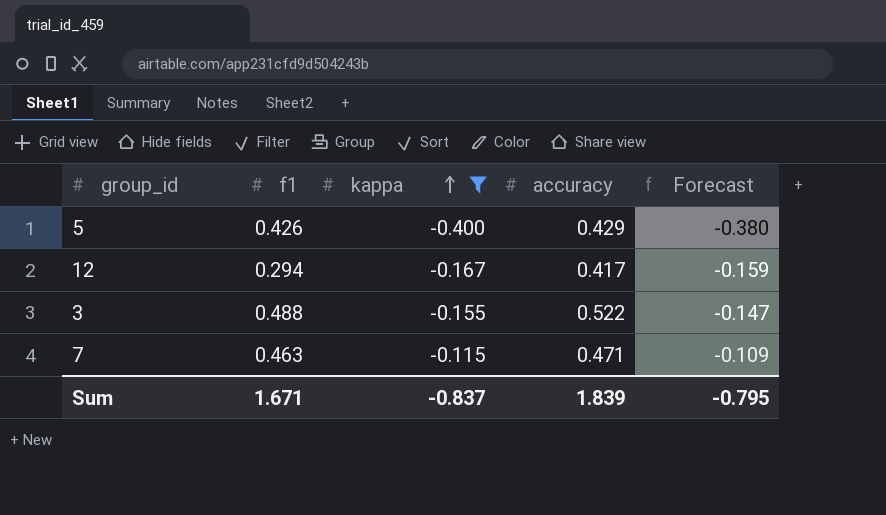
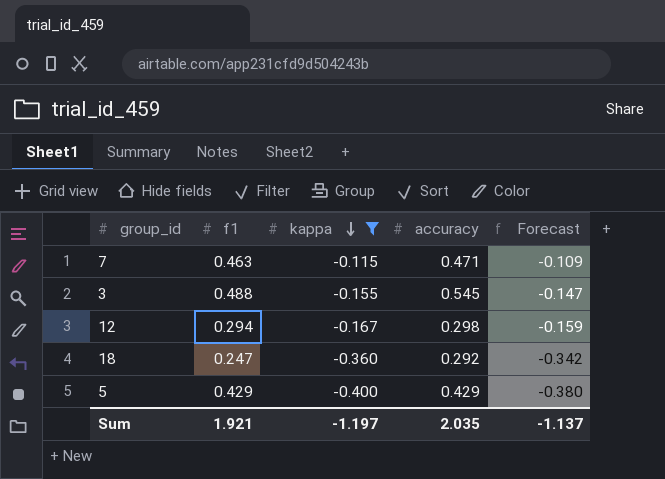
row order: kappa ascending -> kappa descending
3 | accuracy: 0.522 -> 0.545
12 | accuracy: 0.417 -> 0.298
row 18: none -> 0.247 | -0.360 | 0.292 | -0.342
5 | f1: 0.426 -> 0.429
Sum | f1: 1.671 -> 1.921
Sum | kappa: -0.837 -> -1.197
Sum | accuracy: 1.839 -> 2.035
Sum | Forecast: -0.795 -> -1.137

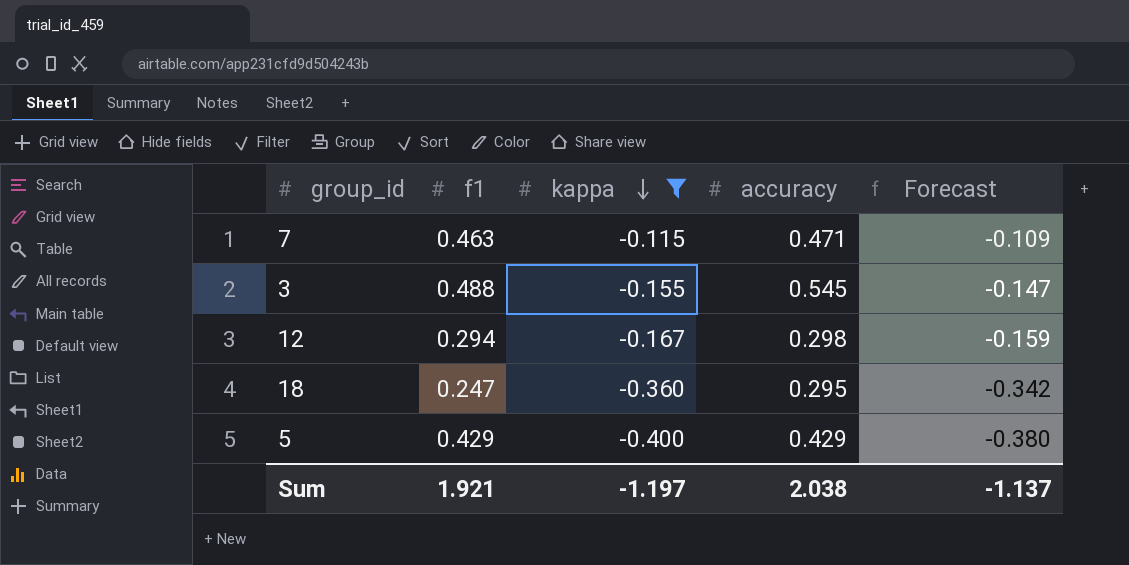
18 | accuracy: 0.292 -> 0.295
Sum | accuracy: 2.035 -> 2.038

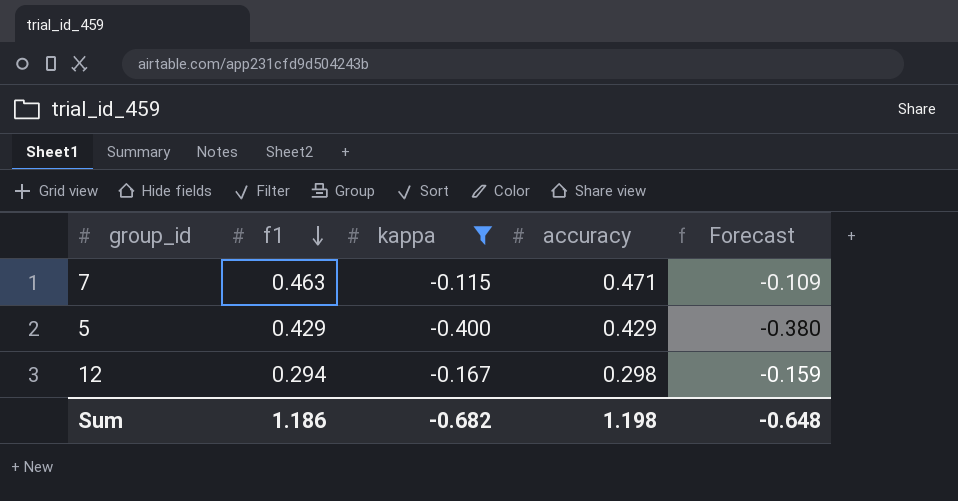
row order: kappa descending -> f1 descending
row 3: 0.488 | -0.155 | 0.545 | -0.147 -> none
row 18: 0.247 | -0.360 | 0.295 | -0.342 -> none
Sum | f1: 1.921 -> 1.186
Sum | kappa: -1.197 -> -0.682
Sum | accuracy: 2.038 -> 1.198
Sum | Forecast: -1.137 -> -0.648

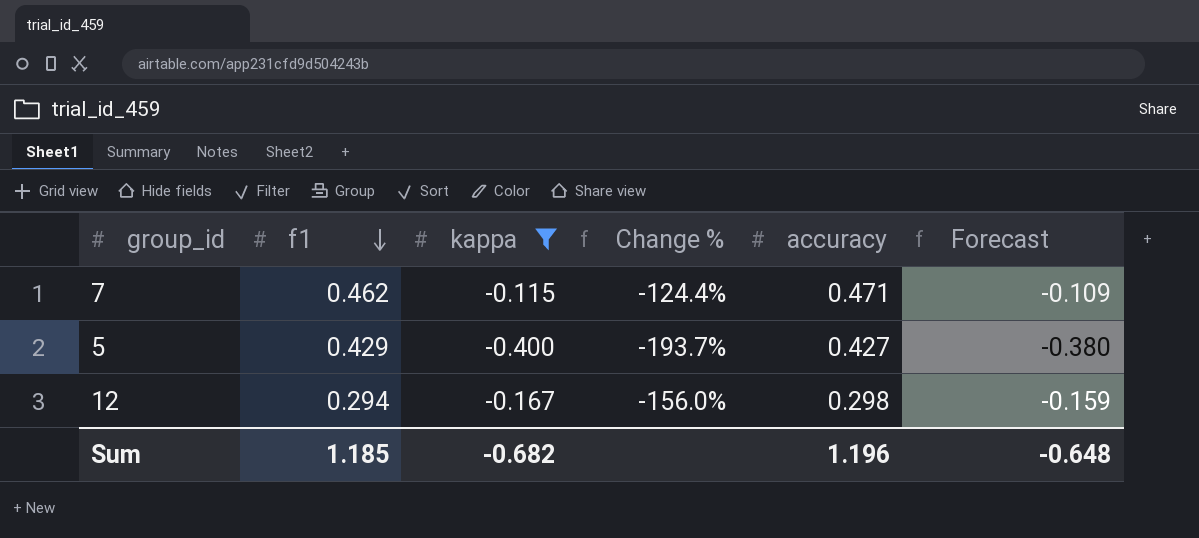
column Change % | formula: none -> ([kappa] - [accuracy]) / [accuracy]
7 | f1: 0.463 -> 0.462
5 | accuracy: 0.429 -> 0.427
Sum | f1: 1.186 -> 1.185
Sum | accuracy: 1.198 -> 1.196

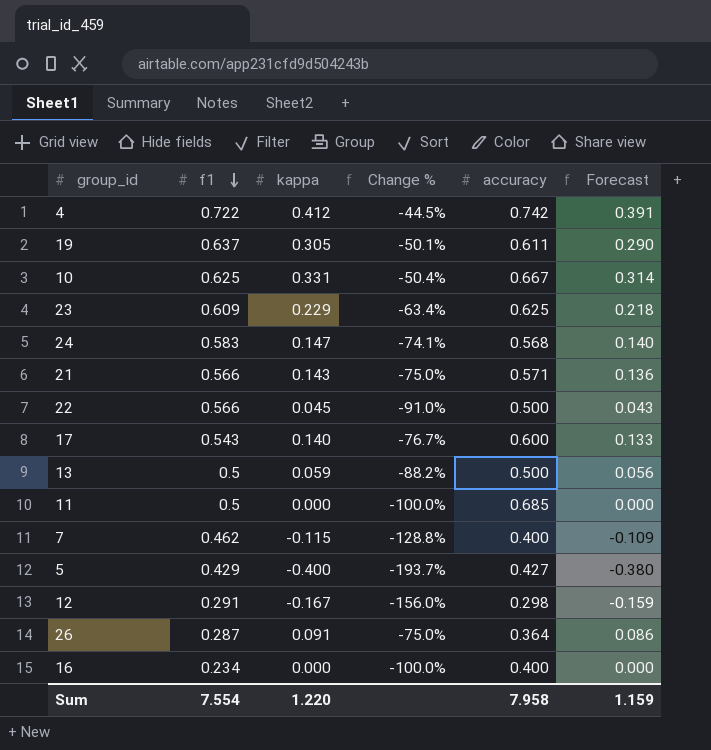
filter: kappa <= -0.115 -> none
7 | Change %: -124.4% -> -128.8%
7 | accuracy: 0.471 -> 0.400
12 | f1: 0.294 -> 0.291
Sum | f1: 1.185 -> 7.554
Sum | kappa: -0.682 -> 1.220
Sum | accuracy: 1.196 -> 7.958
Sum | Forecast: -0.648 -> 1.159

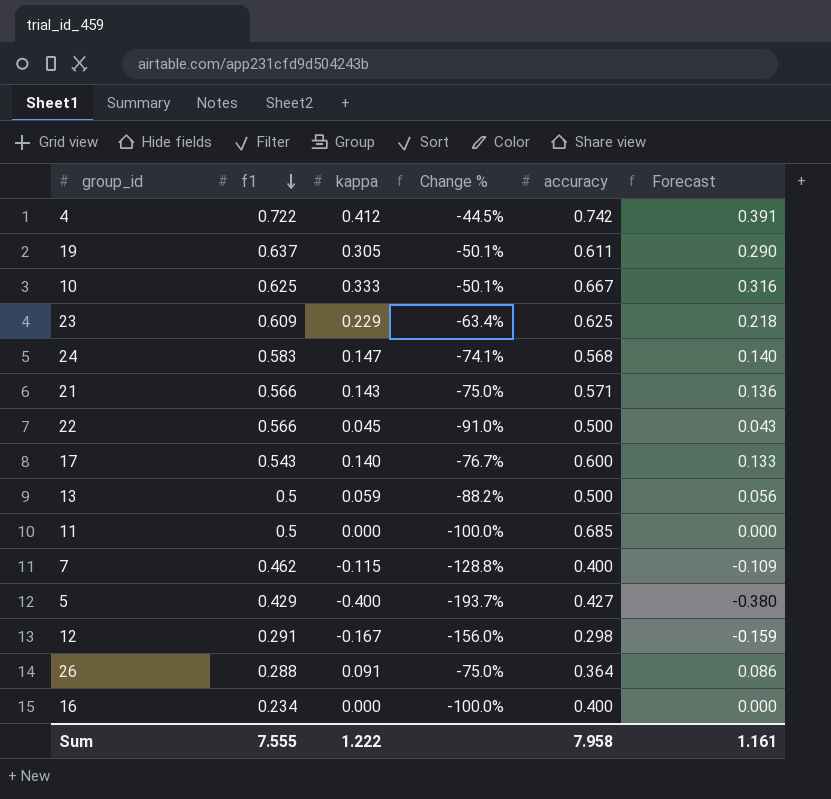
10 | kappa: 0.331 -> 0.333
10 | Change %: -50.4% -> -50.1%
10 | Forecast: 0.314 -> 0.316
26 | f1: 0.287 -> 0.288
Sum | f1: 7.554 -> 7.555
Sum | kappa: 1.220 -> 1.222
Sum | Forecast: 1.159 -> 1.161

